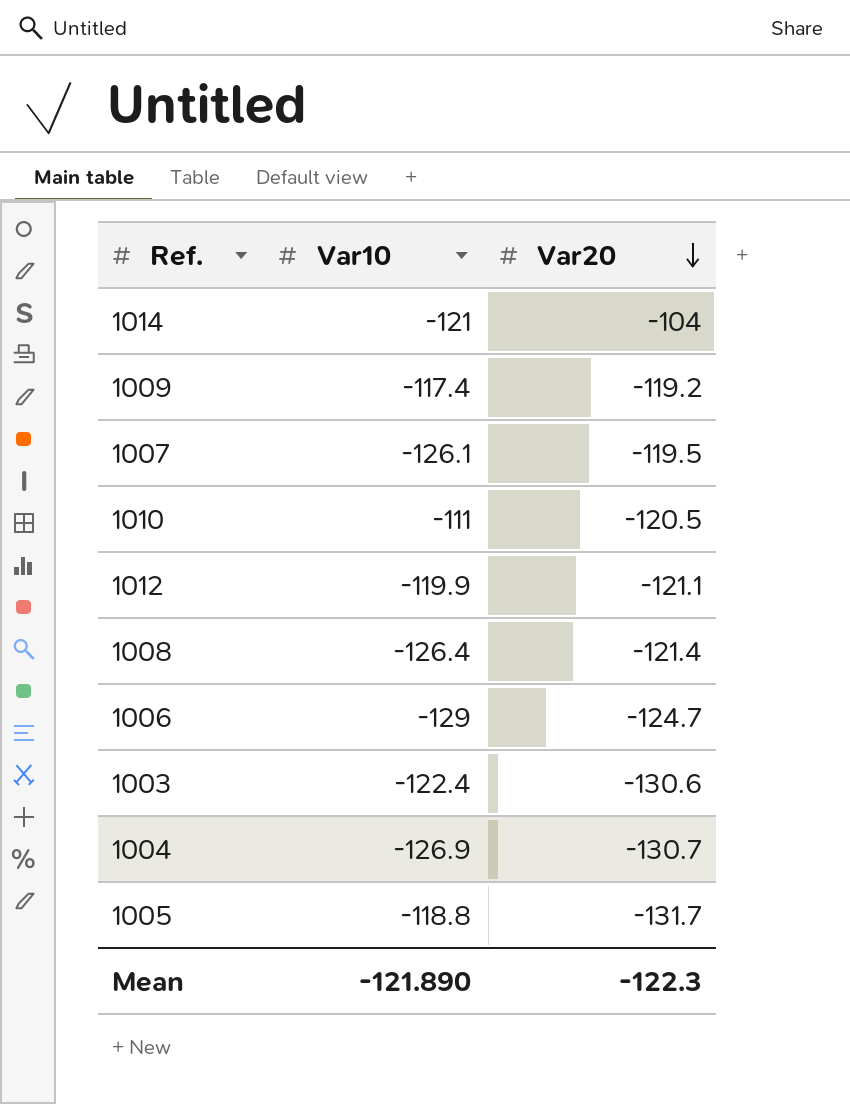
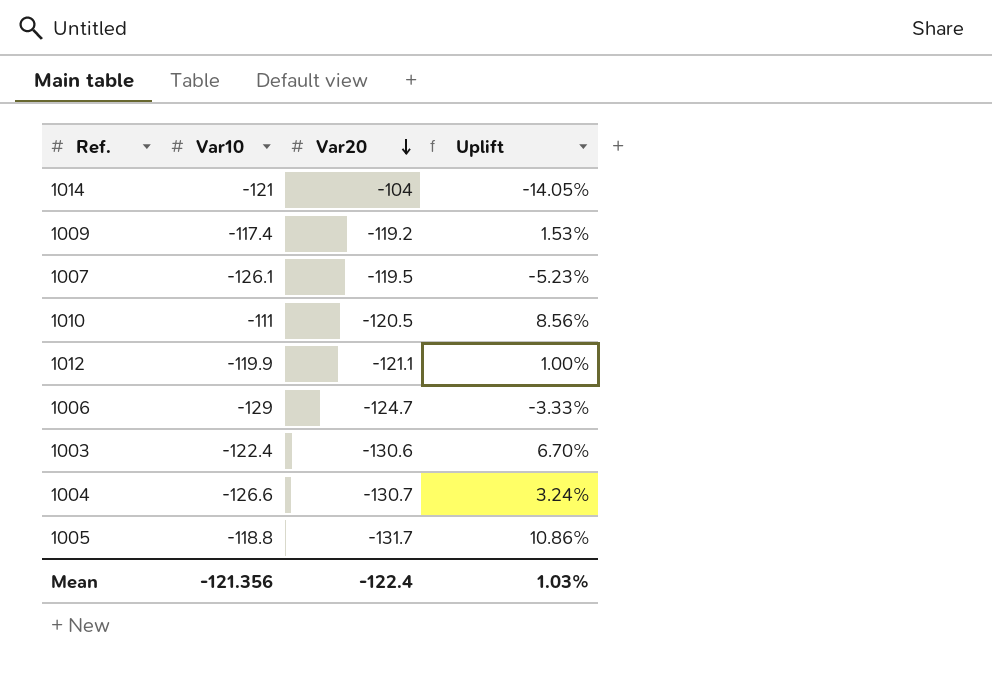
column Uplift | formula: none -> ([Var20] - [Var10]) / [Var10]
row 1008: -126.4 | -121.4 -> none
1004 | Var10: -126.9 -> -126.6
Mean | Var10: -121.890 -> -121.356
Mean | Var20: -122.3 -> -122.4

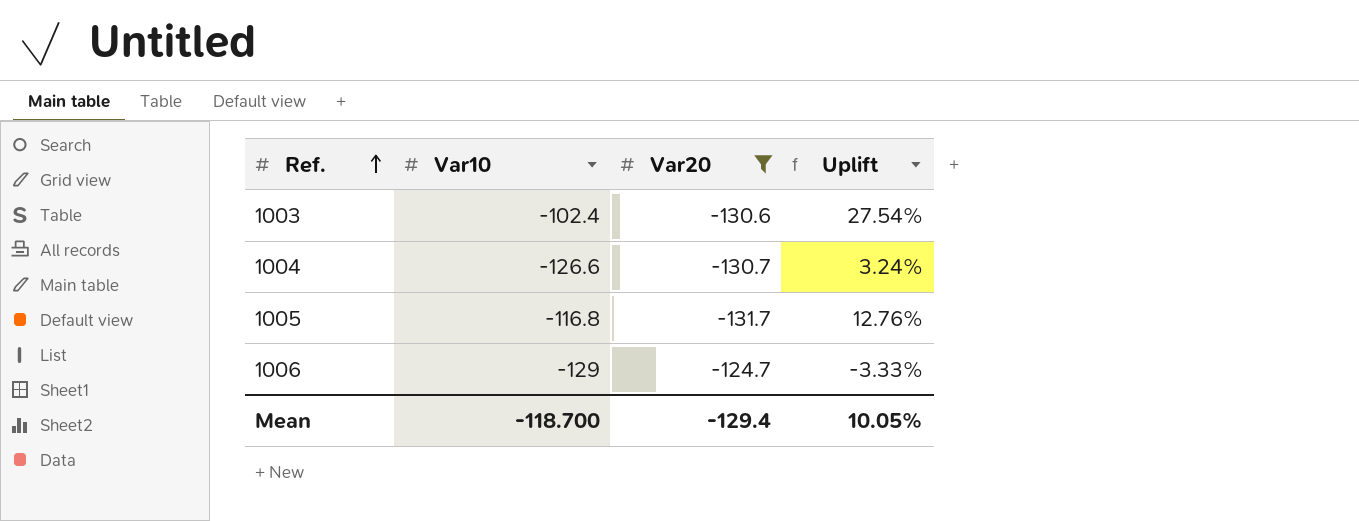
filter: none -> Var20 <= -124.7
row order: Var20 descending -> Ref. ascending
1003 | Var10: -122.4 -> -102.4
1003 | Uplift: 6.70% -> 27.54%
1005 | Var10: -118.8 -> -116.8
1005 | Uplift: 10.86% -> 12.76%
Mean | Var10: -121.356 -> -118.700
Mean | Var20: -122.4 -> -129.4
Mean | Uplift: 1.03% -> 10.05%

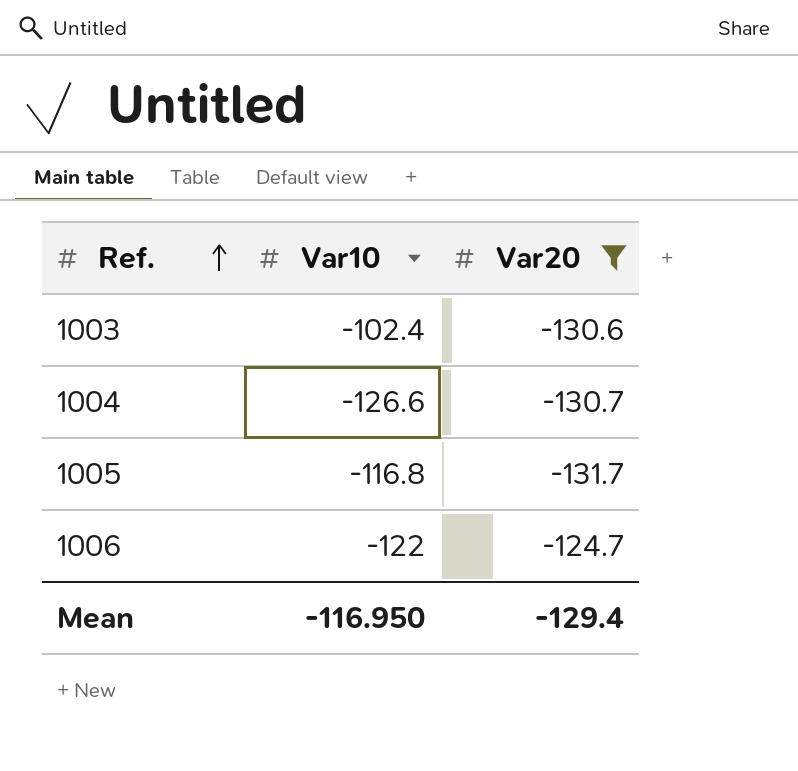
column Uplift | formula: ([Var20] - [Var10]) / [Var10] -> none
1006 | Var10: -129 -> -122
Mean | Var10: -118.700 -> -116.950

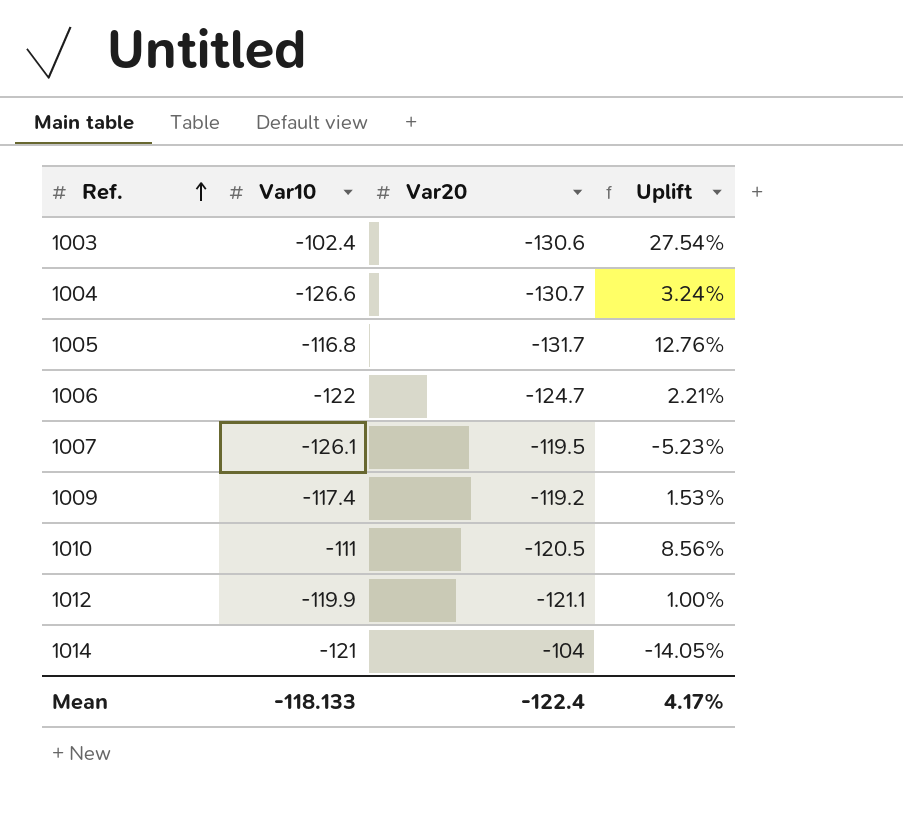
filter: Var20 <= -124.7 -> none
column Uplift | formula: none -> ([Var20] - [Var10]) / [Var10]
Mean | Var10: -116.950 -> -118.133
Mean | Var20: -129.4 -> -122.4

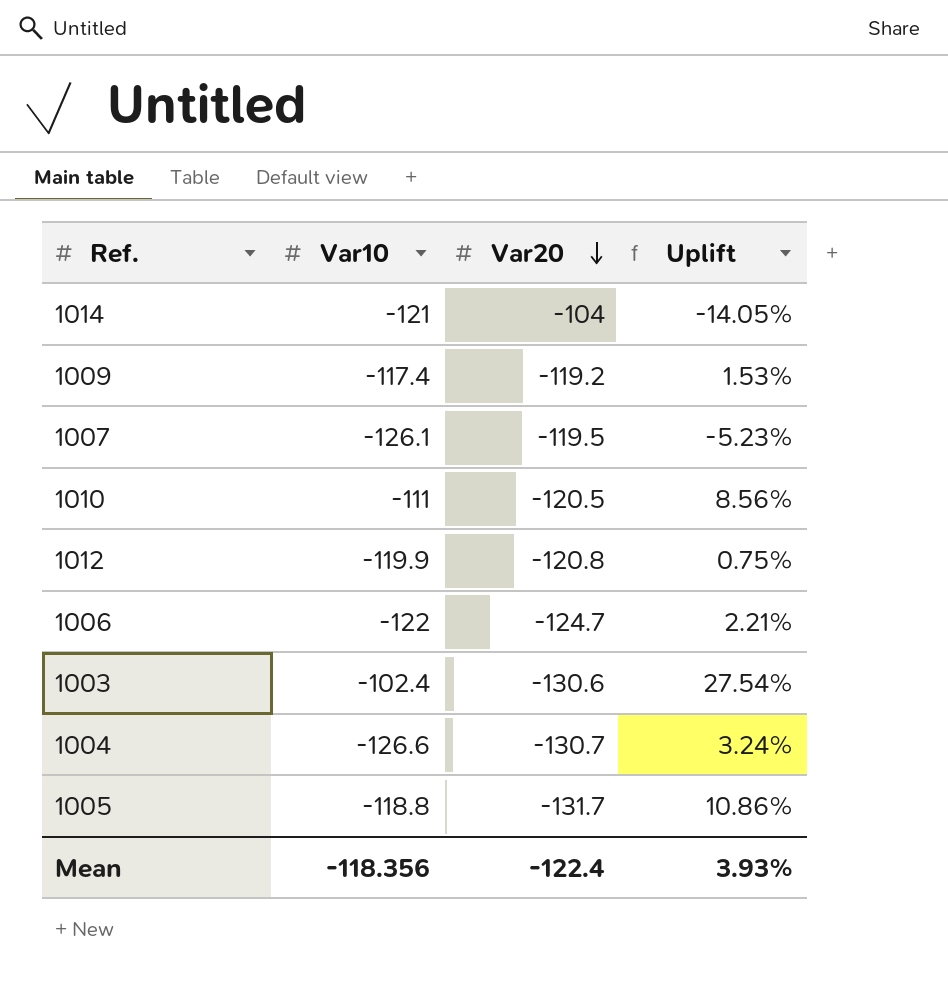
row order: Ref. ascending -> Var20 descending
1012 | Var20: -121.1 -> -120.8
1012 | Uplift: 1.00% -> 0.75%
1005 | Var10: -116.8 -> -118.8
1005 | Uplift: 12.76% -> 10.86%
Mean | Var10: -118.133 -> -118.356
Mean | Uplift: 4.17% -> 3.93%

